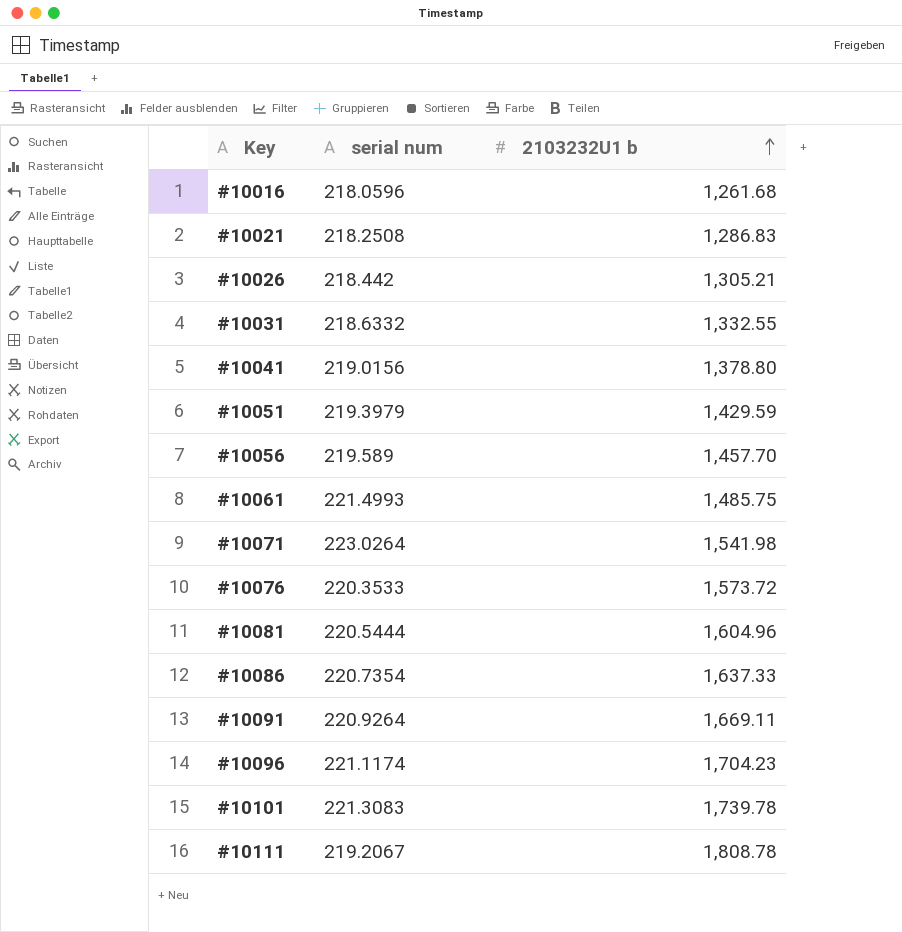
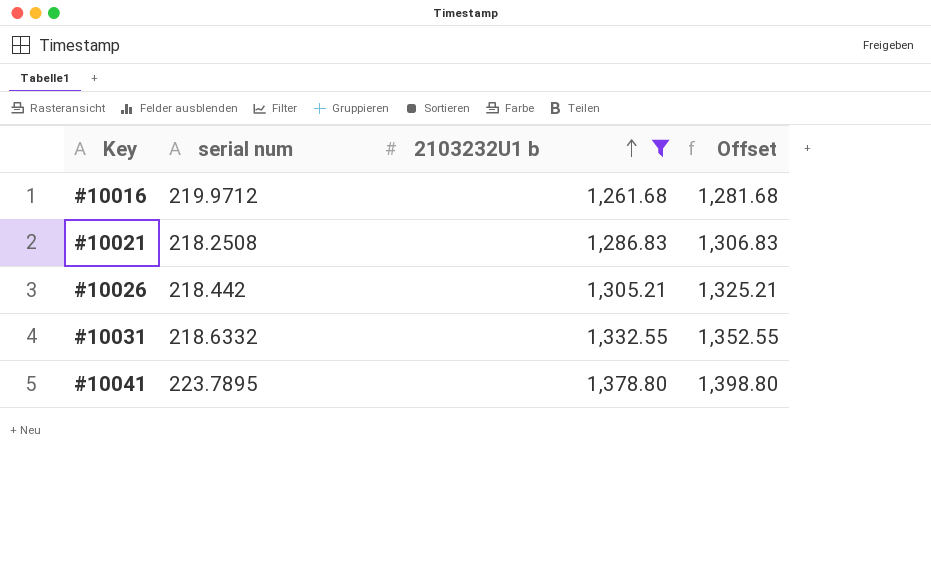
filter: none -> 2103232U1 b <= 1,378.80
column Offset | formula: none -> [2103232U1 b] + 20
#10016 | serial num: 218.0596 -> 219.9712
#10041 | serial num: 219.0156 -> 223.7895

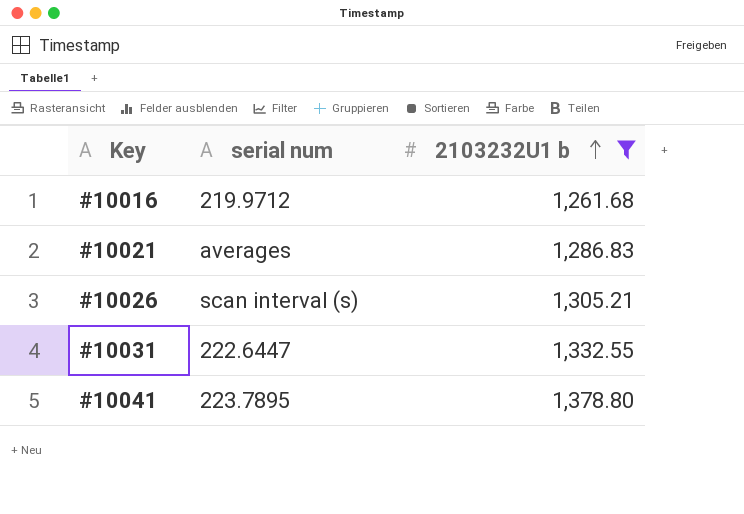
column Offset | formula: [2103232U1 b] + 20 -> none
#10021 | serial num: 218.2508 -> averages
#10026 | serial num: 218.442 -> scan interval (s)
#10031 | serial num: 218.6332 -> 222.6447

